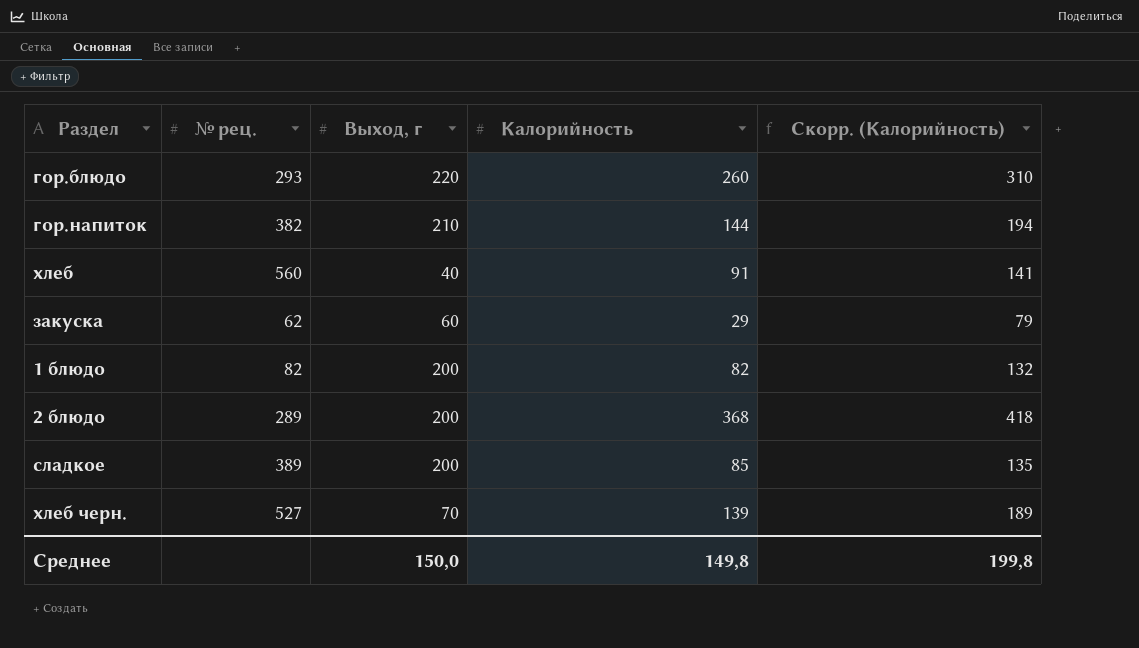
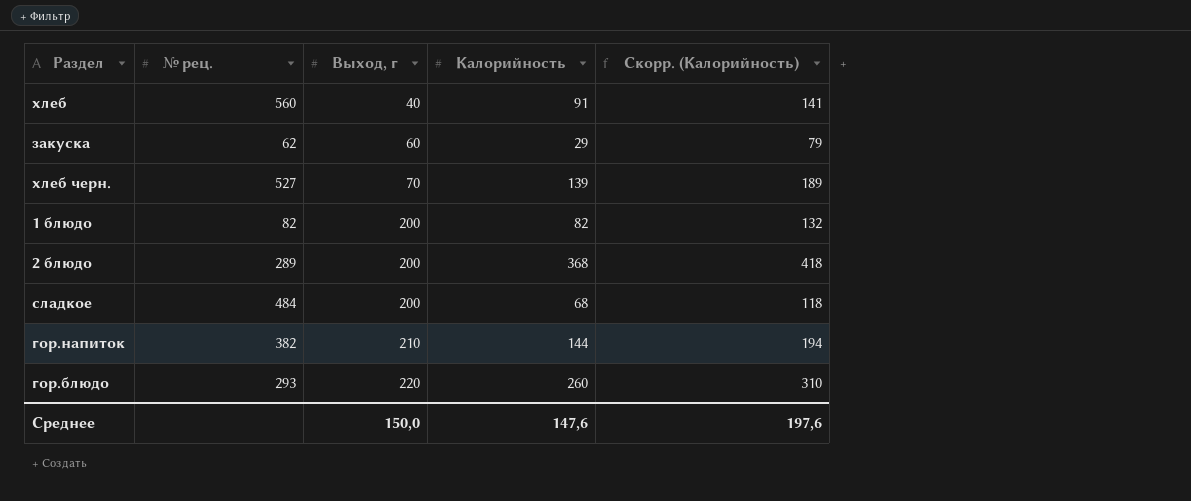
row order: none -> Выход, г ascending
сладкое | № рец.: 389 -> 484
сладкое | Калорийность: 85 -> 68
сладкое | Скорр. (Калорийность): 135 -> 118
Среднее | Калорийность: 149,8 -> 147,6
Среднее | Скорр. (Калорийность): 199,8 -> 197,6

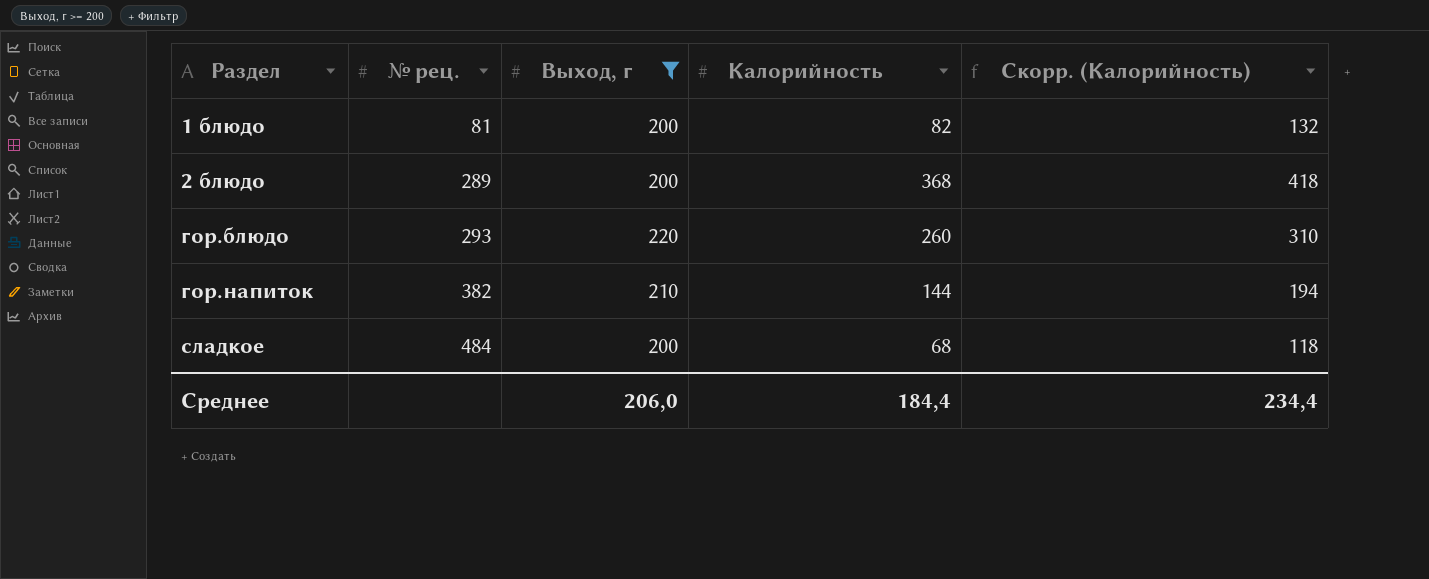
filter: none -> Выход, г >= 200
row order: Выход, г ascending -> Раздел ascending
1 блюдо | № рец.: 82 -> 81
Среднее | Выход, г: 150,0 -> 206,0
Среднее | Калорийность: 147,6 -> 184,4
Среднее | Скорр. (Калорийность): 197,6 -> 234,4

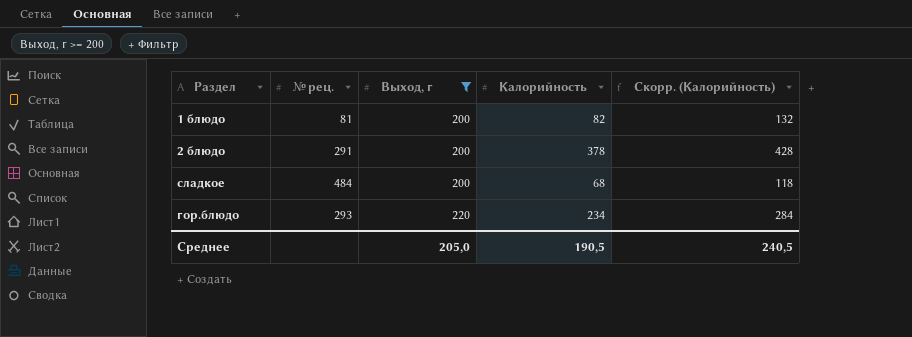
row order: Раздел ascending -> Выход, г ascending
row гор.напиток: 382 | 210 | 144 | 194 -> none
2 блюдо | № рец.: 289 -> 291
2 блюдо | Калорийность: 368 -> 378
2 блюдо | Скорр. (Калорийность): 418 -> 428
гор.блюдо | Калорийность: 260 -> 234
гор.блюдо | Скорр. (Калорийность): 310 -> 284
Среднее | Выход, г: 206,0 -> 205,0
Среднее | Калорийность: 184,4 -> 190,5
Среднее | Скорр. (Калорийность): 234,4 -> 240,5

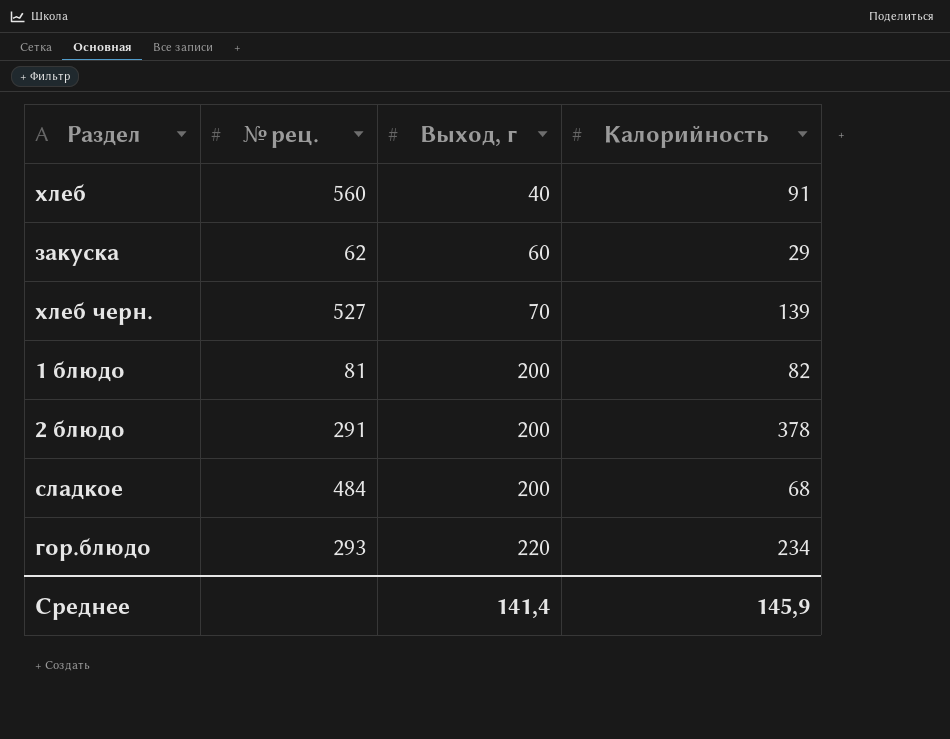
filter: Выход, г >= 200 -> none
column Скорр. (Калорийность) | formula: [Калорийность] + 50 -> none
Среднее | Выход, г: 205,0 -> 141,4
Среднее | Калорийность: 190,5 -> 145,9

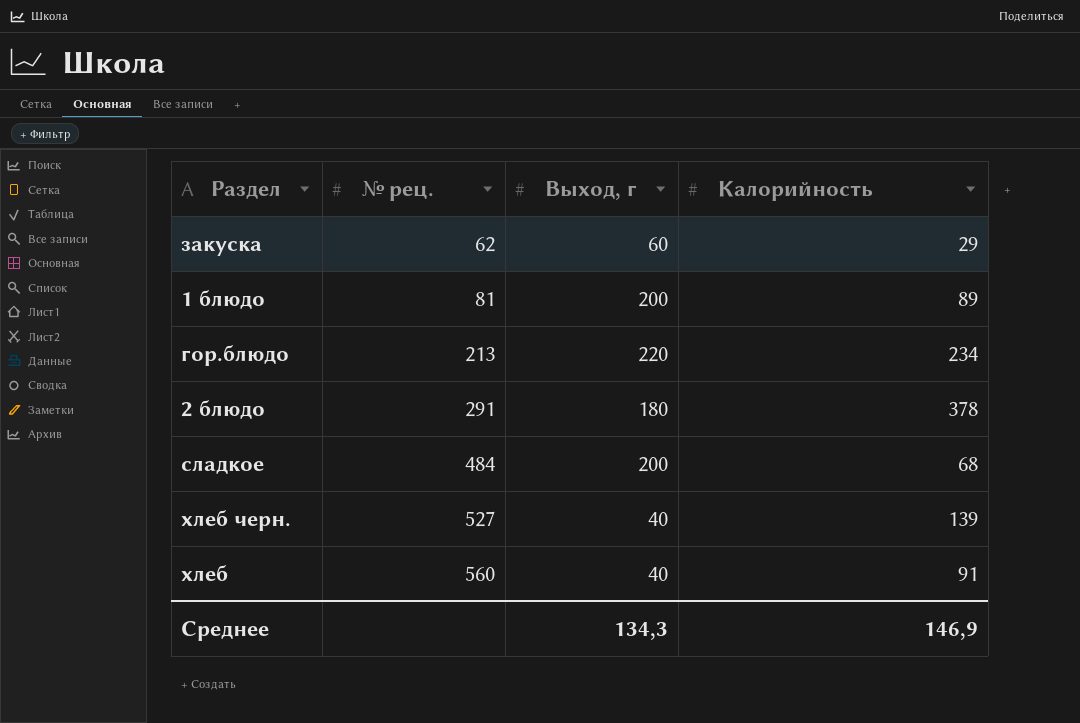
row order: Выход, г ascending -> № рец. ascending
1 блюдо | Калорийность: 82 -> 89
гор.блюдо | № рец.: 293 -> 213
2 блюдо | Выход, г: 200 -> 180
хлеб черн. | Выход, г: 70 -> 40
Среднее | Выход, г: 141,4 -> 134,3
Среднее | Калорийность: 145,9 -> 146,9

